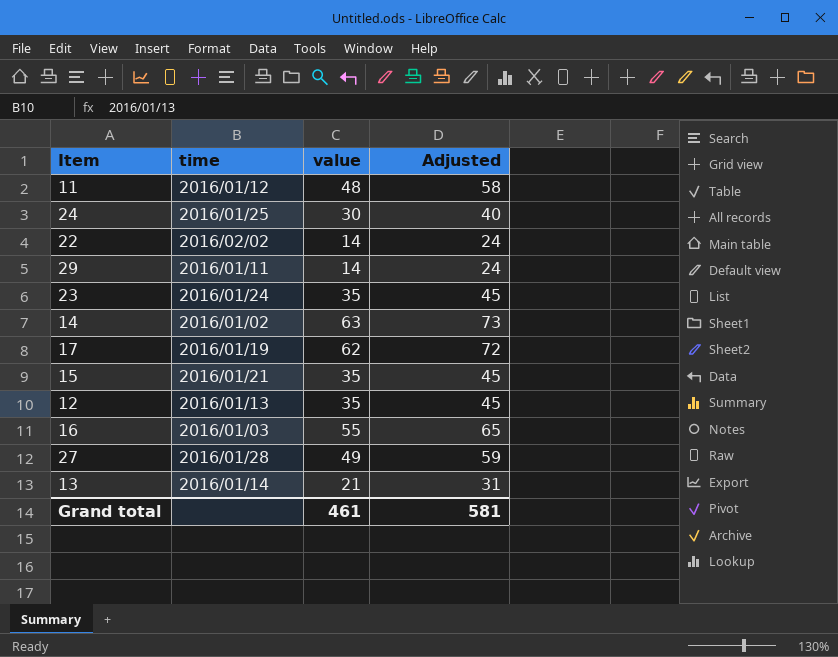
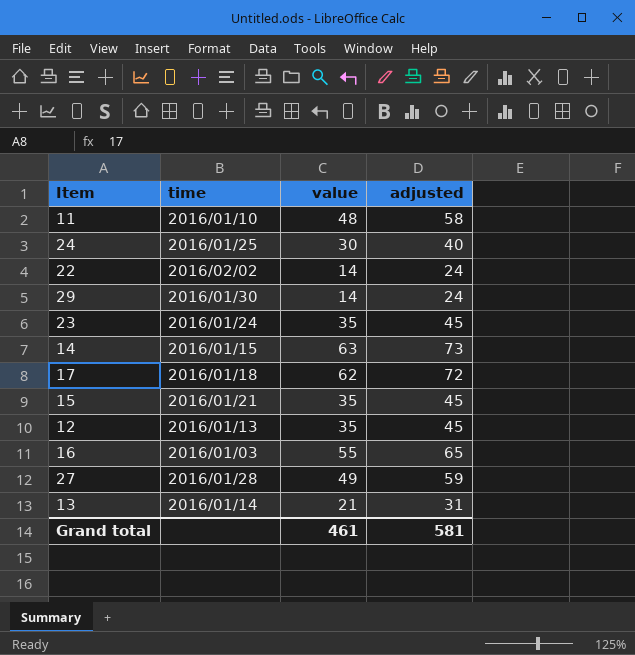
column name: Adjusted -> adjusted
11 | time: 2016/01/12 -> 2016/01/10
29 | time: 2016/01/11 -> 2016/01/30
14 | time: 2016/01/02 -> 2016/01/15
17 | time: 2016/01/19 -> 2016/01/18

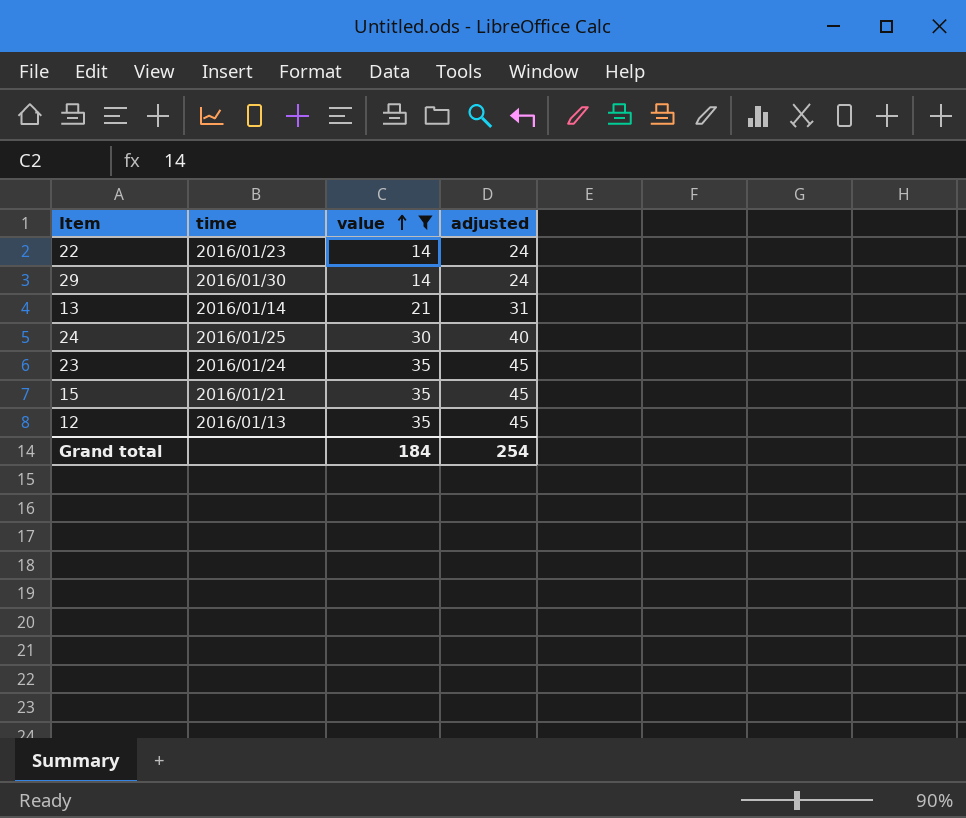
filter: none -> value <= 35
row order: none -> value ascending
22 | time: 2016/02/02 -> 2016/01/23
Grand total | value: 461 -> 184
Grand total | adjusted: 581 -> 254

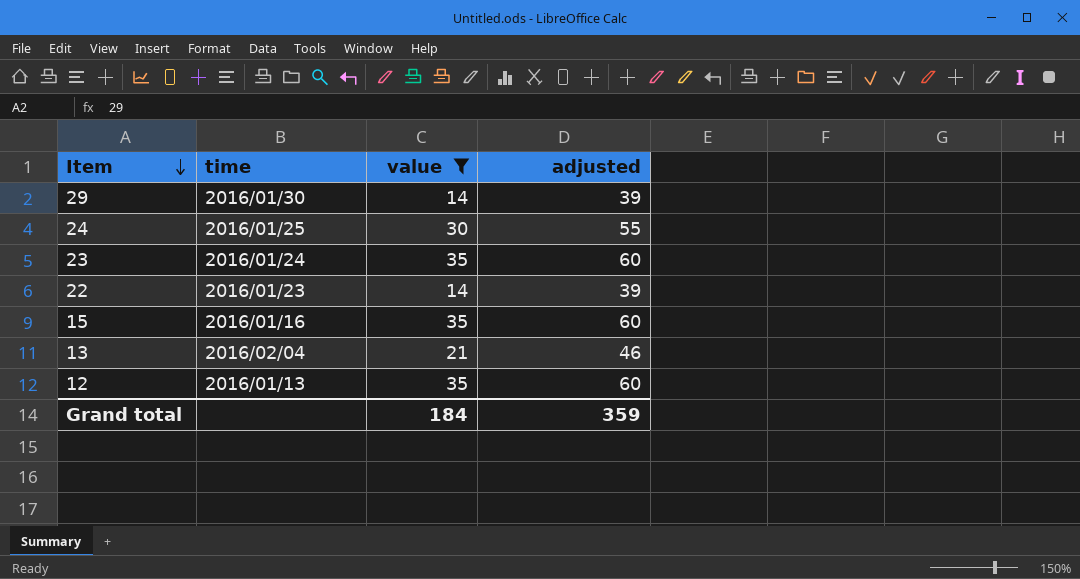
row order: value ascending -> Item descending
column adjusted | formula: [value] + 10 -> [value] + 25
15 | time: 2016/01/21 -> 2016/01/16
13 | time: 2016/01/14 -> 2016/02/04
Grand total | adjusted: 254 -> 359

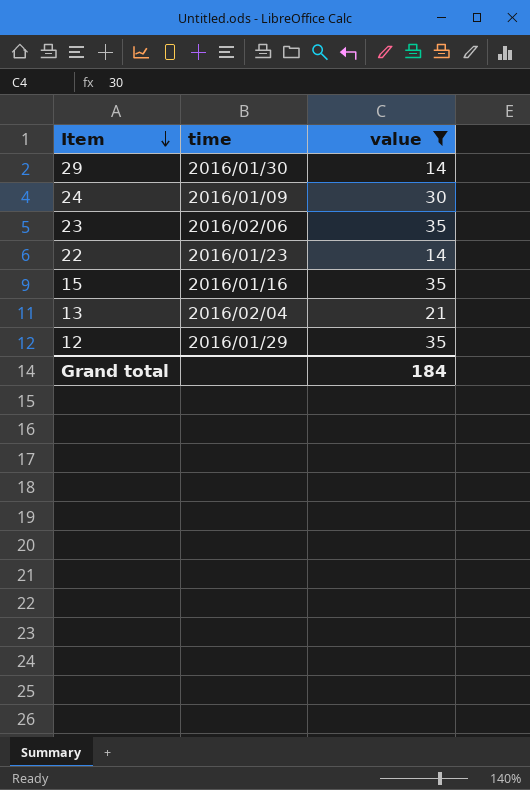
column adjusted | formula: [value] + 25 -> none
24 | time: 2016/01/25 -> 2016/01/09
23 | time: 2016/01/24 -> 2016/02/06
12 | time: 2016/01/13 -> 2016/01/29

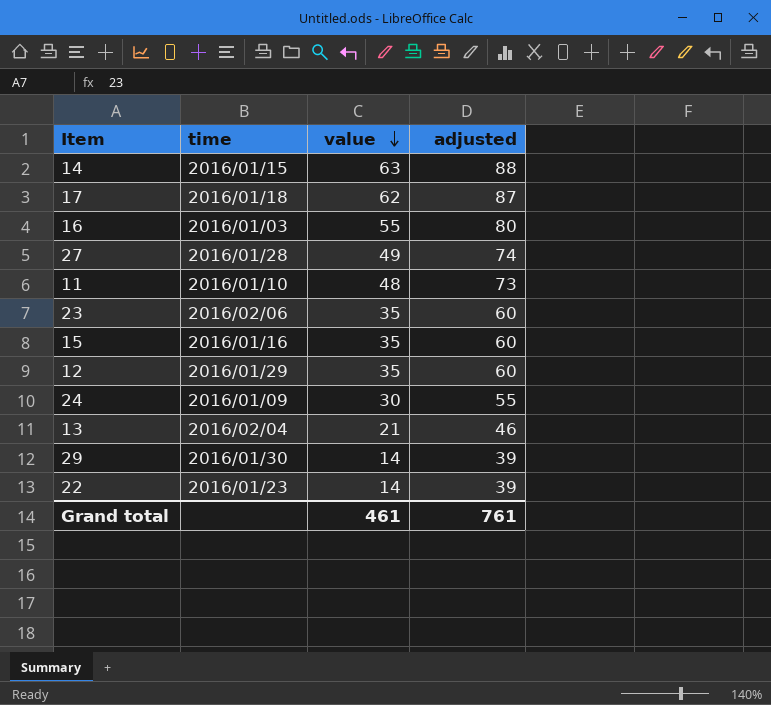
filter: value <= 35 -> none
row order: Item descending -> value descending
column adjusted | formula: none -> [value] + 25
Grand total | value: 184 -> 461

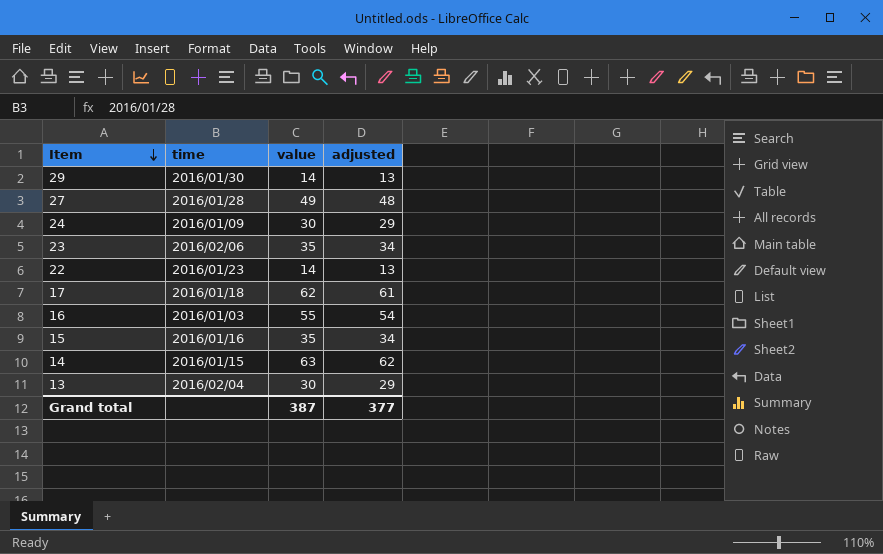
row order: value descending -> Item descending
column adjusted | formula: [value] + 25 -> [value] - 1
row 11: 2016/01/10 | 48 | 73 -> none
row 12: 2016/01/29 | 35 | 60 -> none
13 | value: 21 -> 30
Grand total | value: 461 -> 387
Grand total | adjusted: 761 -> 377

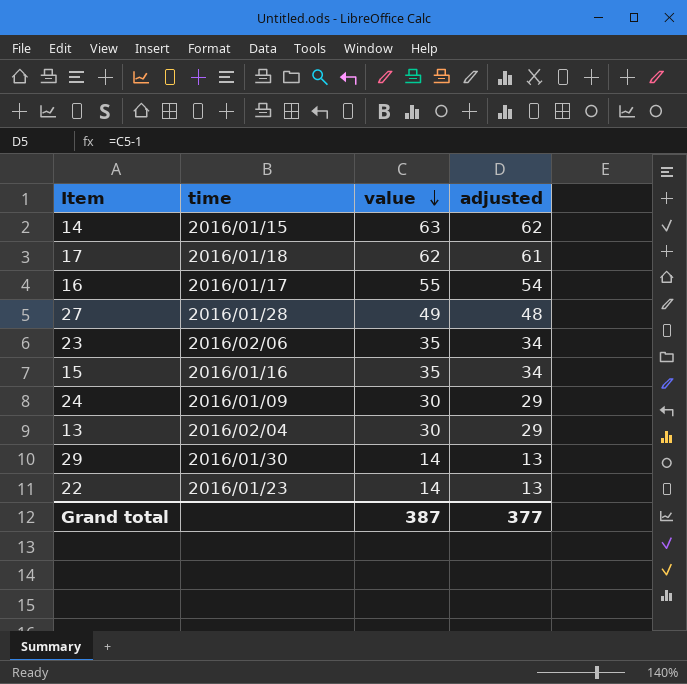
row order: Item descending -> value descending
16 | time: 2016/01/03 -> 2016/01/17

